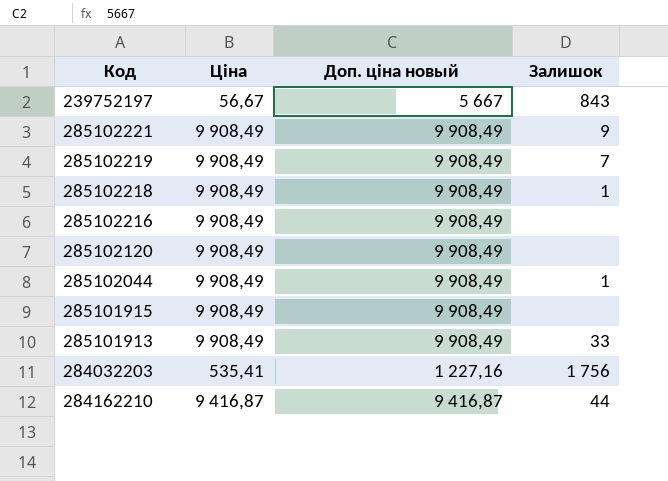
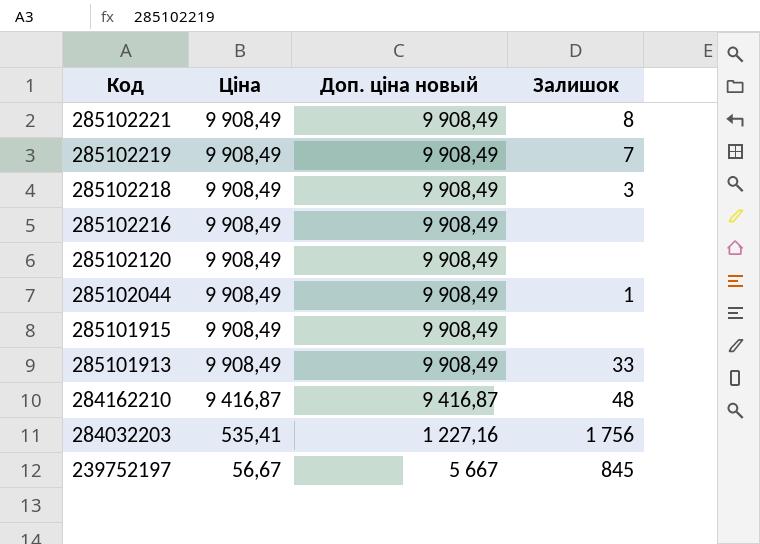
row order: none -> Код descending
285102221 | Залишок: 9 -> 8
285102218 | Залишок: 1 -> 3
284162210 | Залишок: 44 -> 48
239752197 | Залишок: 843 -> 845

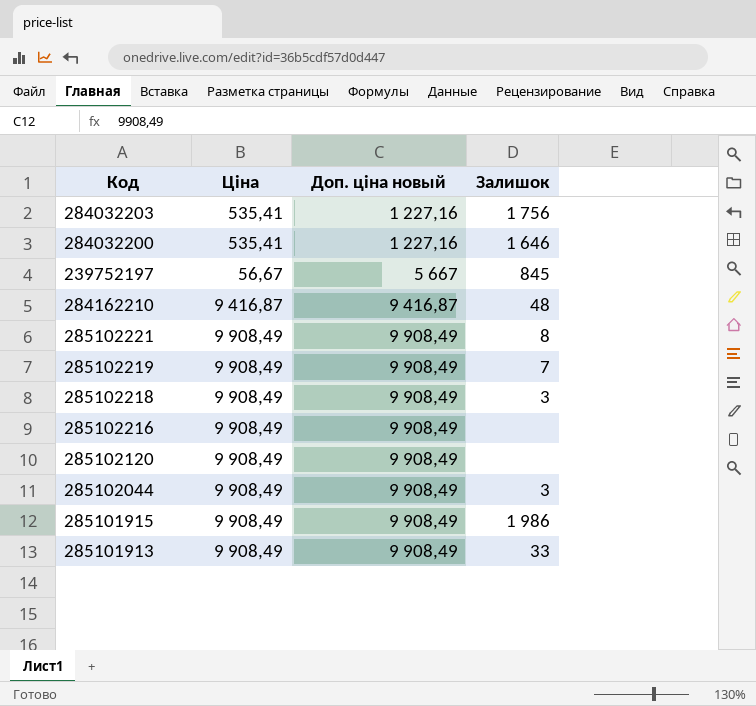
row order: Код descending -> Доп. ціна новый ascending
row 284032200: none -> 535,41 | 1 227,16 | 1 646
285102044 | Залишок: 1 -> 3
285101915 | Залишок: none -> 1 986

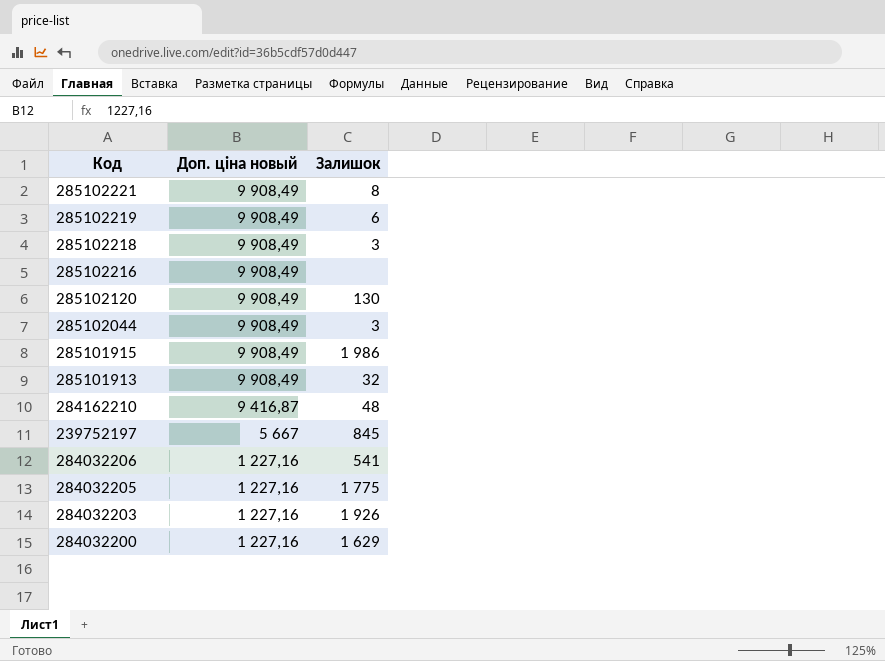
row order: Доп. ціна новый ascending -> Доп. ціна новый descending
column Ціна | position: 2 -> none
285102219 | Залишок: 7 -> 6
285102120 | Залишок: none -> 130
285101913 | Залишок: 33 -> 32
row 284032206: none -> 1 227,16 | 541
row 284032205: none -> 1 227,16 | 1 775
284032203 | Залишок: 1 756 -> 1 926
284032200 | Залишок: 1 646 -> 1 629

